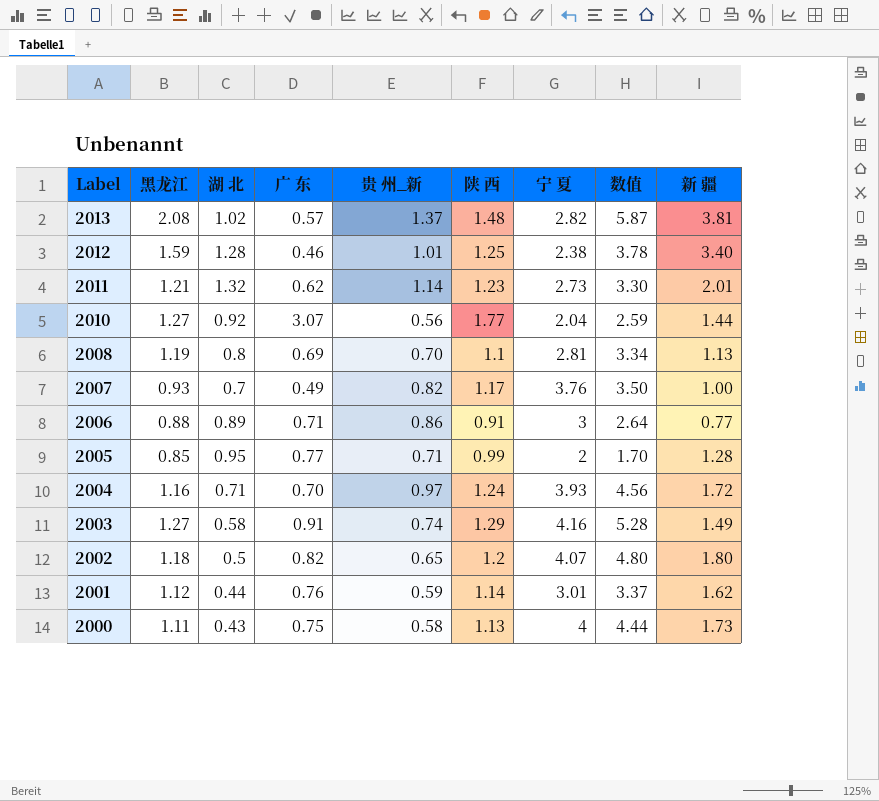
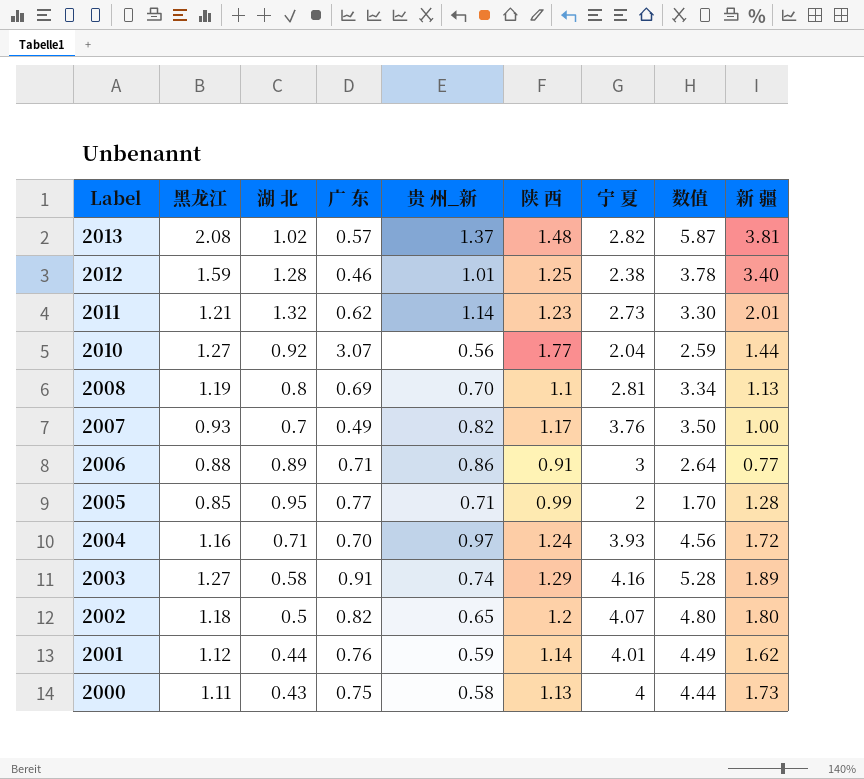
2003 | 新 疆: 1.49 -> 1.89
2001 | 宁 夏: 3.01 -> 4.01
2001 | 数值: 3.37 -> 4.49

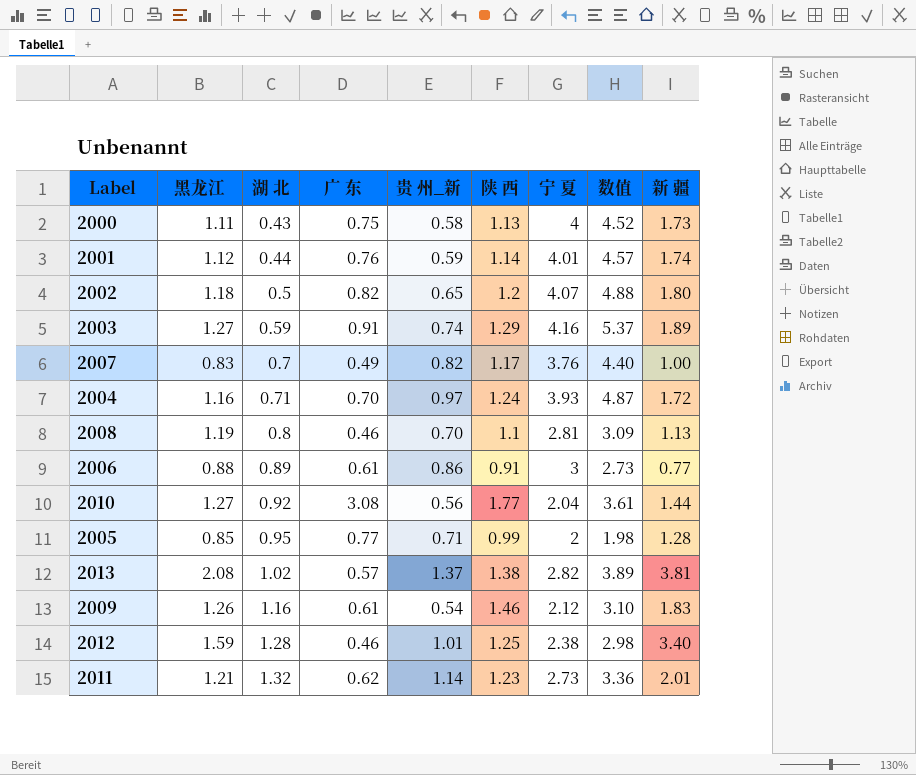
row order: Label descending -> 湖 北 ascending
column 数值 | formula: [黑龙江] * [宁 夏] -> [陕 西] * [宁 夏]
2001 | 新 疆: 1.62 -> 1.74
2003 | 湖 北: 0.58 -> 0.59
2007 | 黑龙江: 0.93 -> 0.83
2008 | 广 东: 0.69 -> 0.46
2006 | 广 东: 0.71 -> 0.61
2010 | 广 东: 3.07 -> 3.08
2013 | 陕 西: 1.48 -> 1.38
row 2009: none -> 1.26 | 1.16 | 0.61 | 0.54 | 1.46 | 2.12 | 3.10 | 1.83

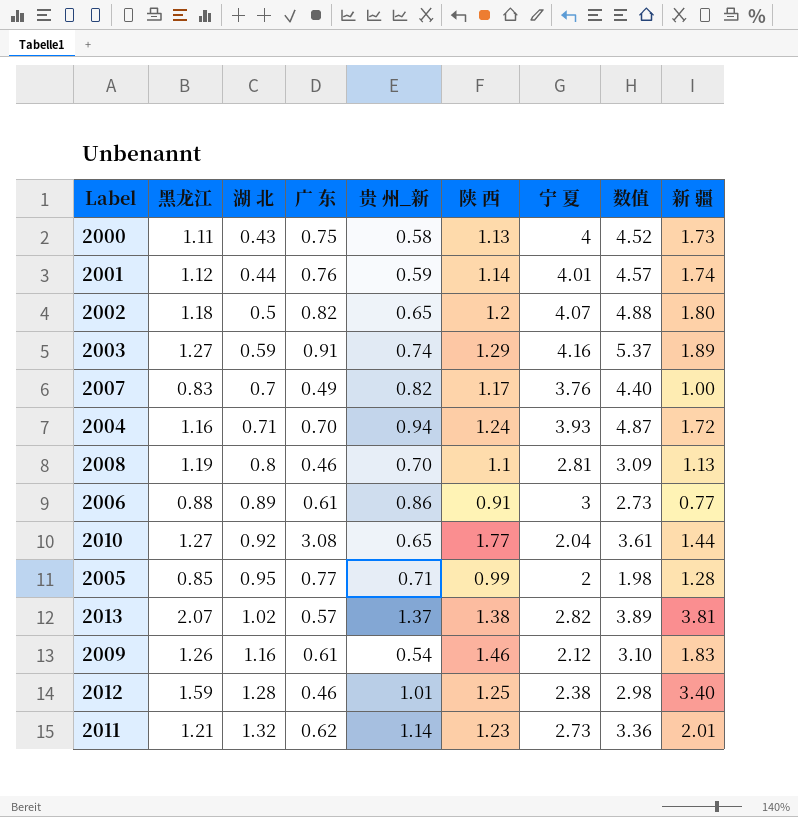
2004 | 贵 州_新: 0.97 -> 0.94
2010 | 贵 州_新: 0.56 -> 0.65
2013 | 黑龙江: 2.08 -> 2.07

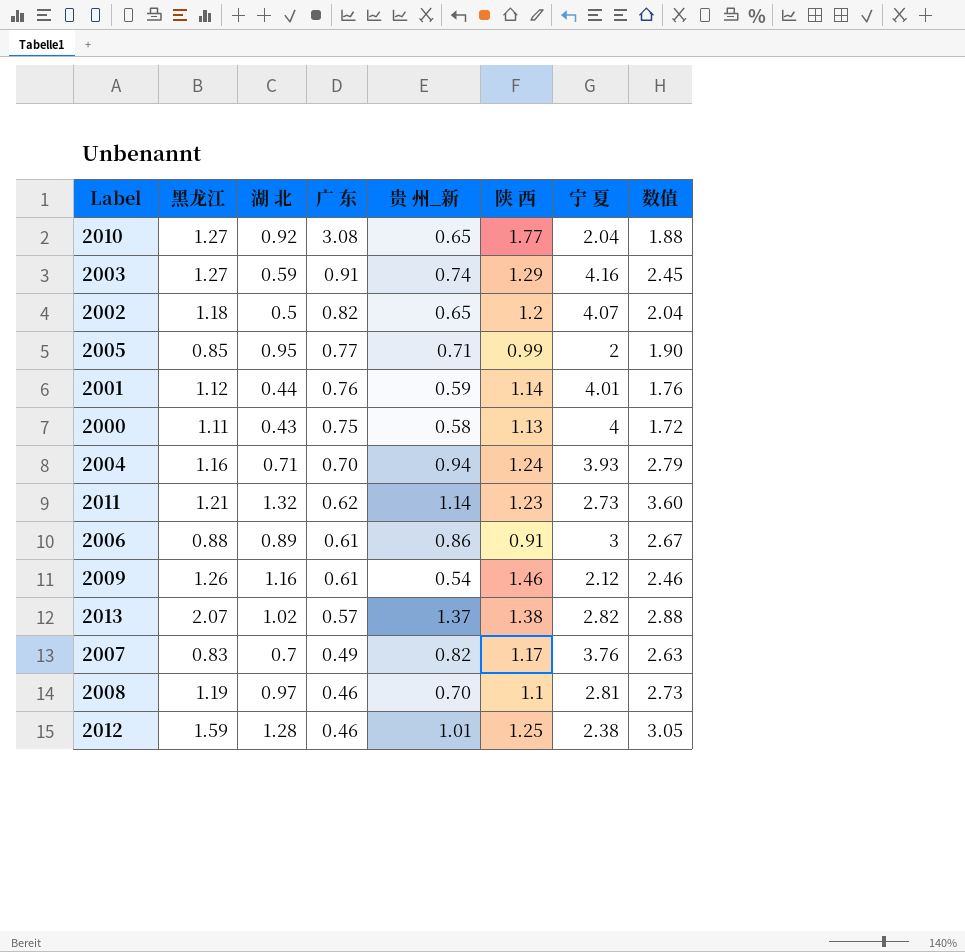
row order: 湖 北 ascending -> 广 东 descending
column 新 疆 | position: 9 -> none
column 数值 | formula: [陕 西] * [宁 夏] -> [湖 北] * [宁 夏]
2008 | 湖 北: 0.8 -> 0.97

